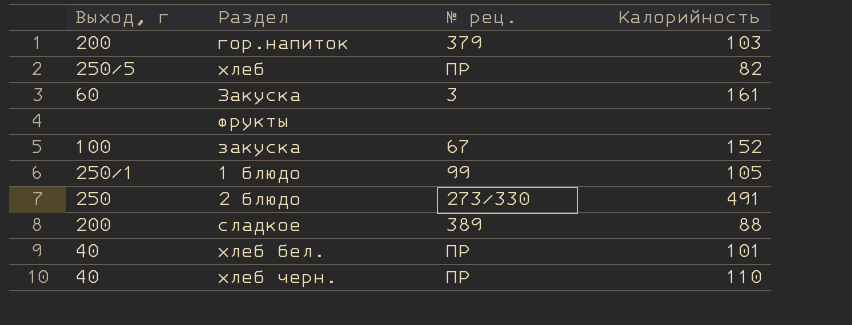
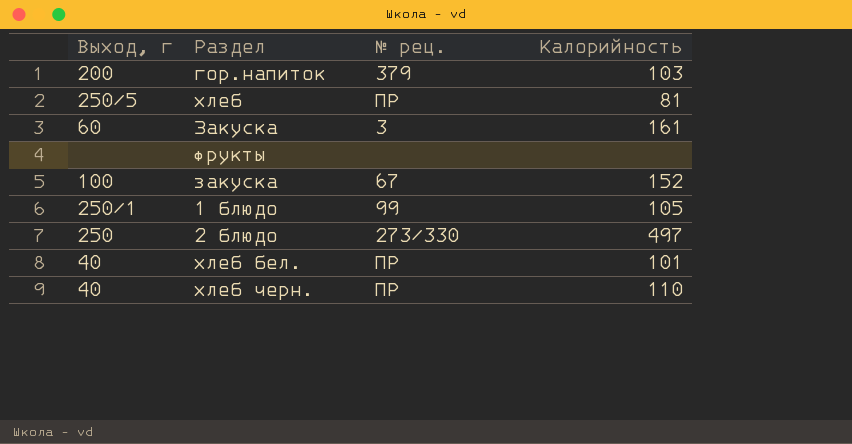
row сладкое: 200 | 389 | 88 -> none
хлеб | Калорийность: 82 -> 81
2 блюдо | Калорийность: 491 -> 497

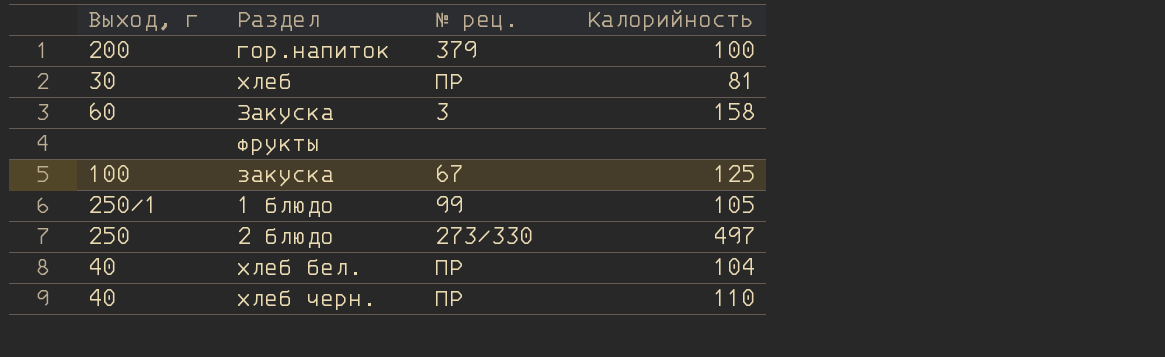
гор.напиток | Калорийность: 103 -> 100
хлеб | Выход, г: 250/5 -> 30
Закуска | Калорийность: 161 -> 158
закуска | Калорийность: 152 -> 125
хлеб бел. | Калорийность: 101 -> 104

